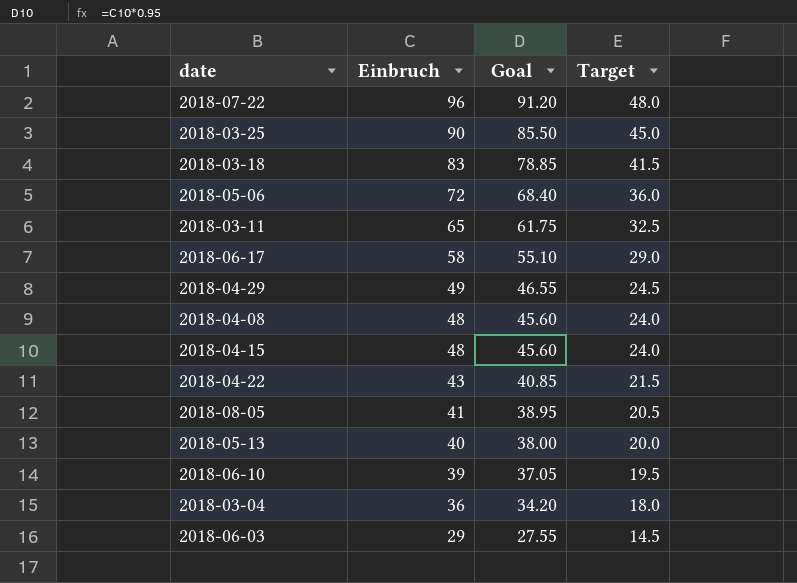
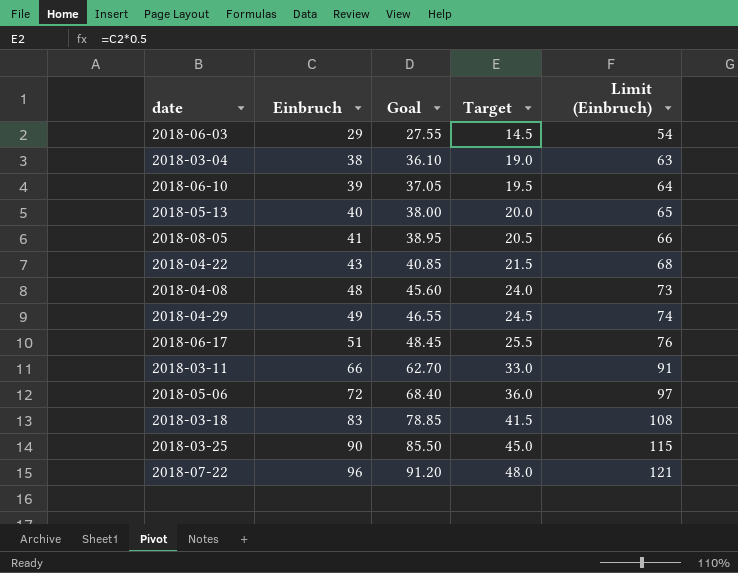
row order: Einbruch descending -> Einbruch ascending
column Limit (Einbruch) | formula: none -> [Einbruch] + 25
row 2018-04-15: 48 | 45.60 | 24.0 -> none
2018-03-04 | Einbruch: 36 -> 38
2018-03-04 | Goal: 34.20 -> 36.10
2018-03-04 | Target: 18.0 -> 19.0
2018-06-17 | Einbruch: 58 -> 51
2018-06-17 | Goal: 55.10 -> 48.45
2018-06-17 | Target: 29.0 -> 25.5
2018-03-11 | Einbruch: 65 -> 66
2018-03-11 | Goal: 61.75 -> 62.70
2018-03-11 | Target: 32.5 -> 33.0

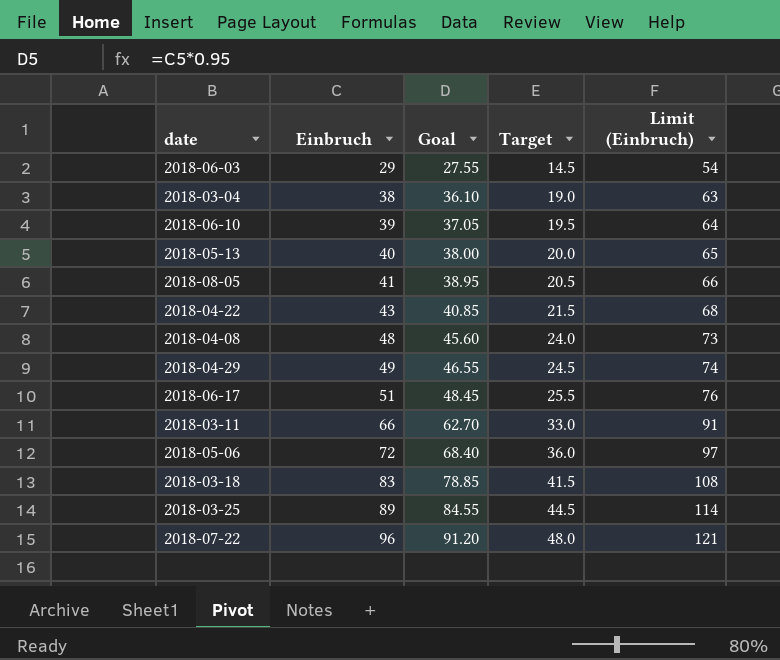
2018-03-25 | Einbruch: 90 -> 89
2018-03-25 | Goal: 85.50 -> 84.55
2018-03-25 | Target: 45.0 -> 44.5
2018-03-25 | Limit (Einbruch): 115 -> 114

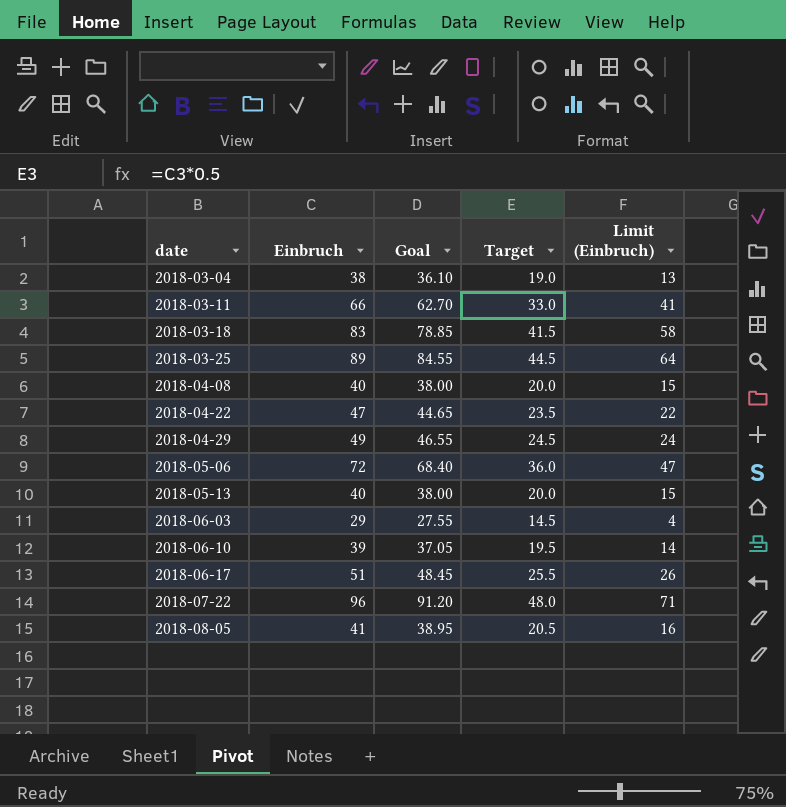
row order: Einbruch ascending -> date ascending
column Limit (Einbruch) | formula: [Einbruch] + 25 -> [Einbruch] - 25
2018-04-08 | Einbruch: 48 -> 40
2018-04-08 | Goal: 45.60 -> 38.00
2018-04-08 | Target: 24.0 -> 20.0
2018-04-22 | Einbruch: 43 -> 47
2018-04-22 | Goal: 40.85 -> 44.65
2018-04-22 | Target: 21.5 -> 23.5

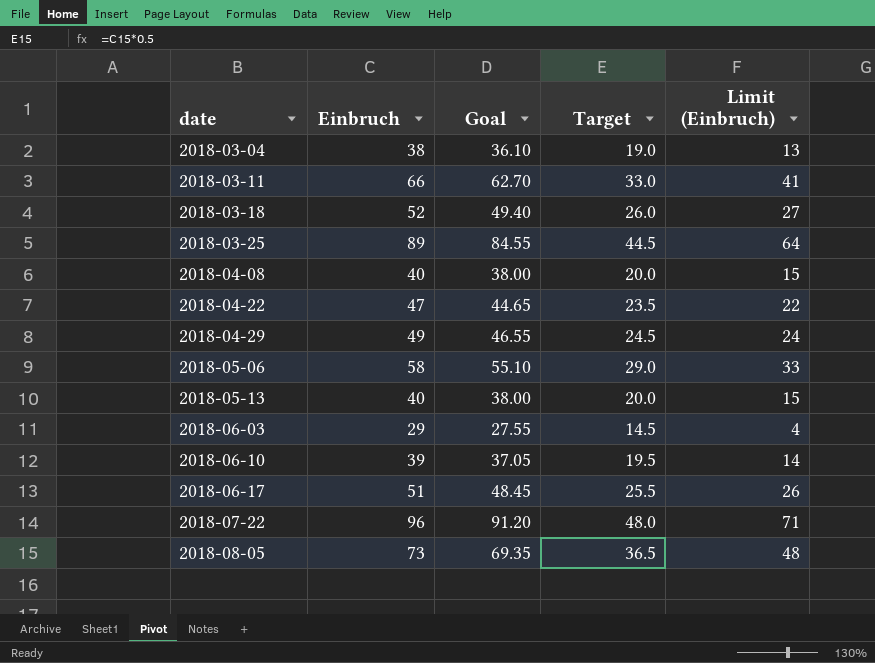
2018-03-18 | Einbruch: 83 -> 52
2018-03-18 | Goal: 78.85 -> 49.40
2018-03-18 | Target: 41.5 -> 26.0
2018-03-18 | Limit (Einbruch): 58 -> 27
2018-05-06 | Einbruch: 72 -> 58
2018-05-06 | Goal: 68.40 -> 55.10
2018-05-06 | Target: 36.0 -> 29.0
2018-05-06 | Limit (Einbruch): 47 -> 33
2018-08-05 | Einbruch: 41 -> 73
2018-08-05 | Goal: 38.95 -> 69.35
2018-08-05 | Target: 20.5 -> 36.5
2018-08-05 | Limit (Einbruch): 16 -> 48

